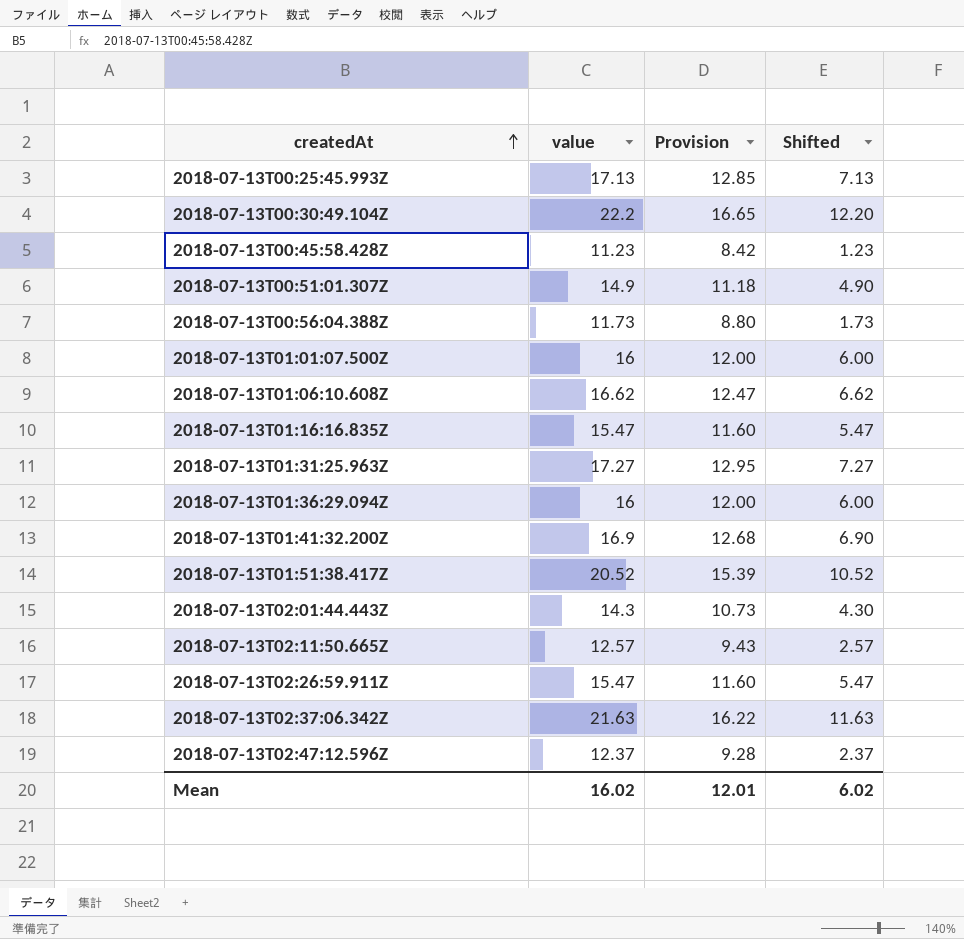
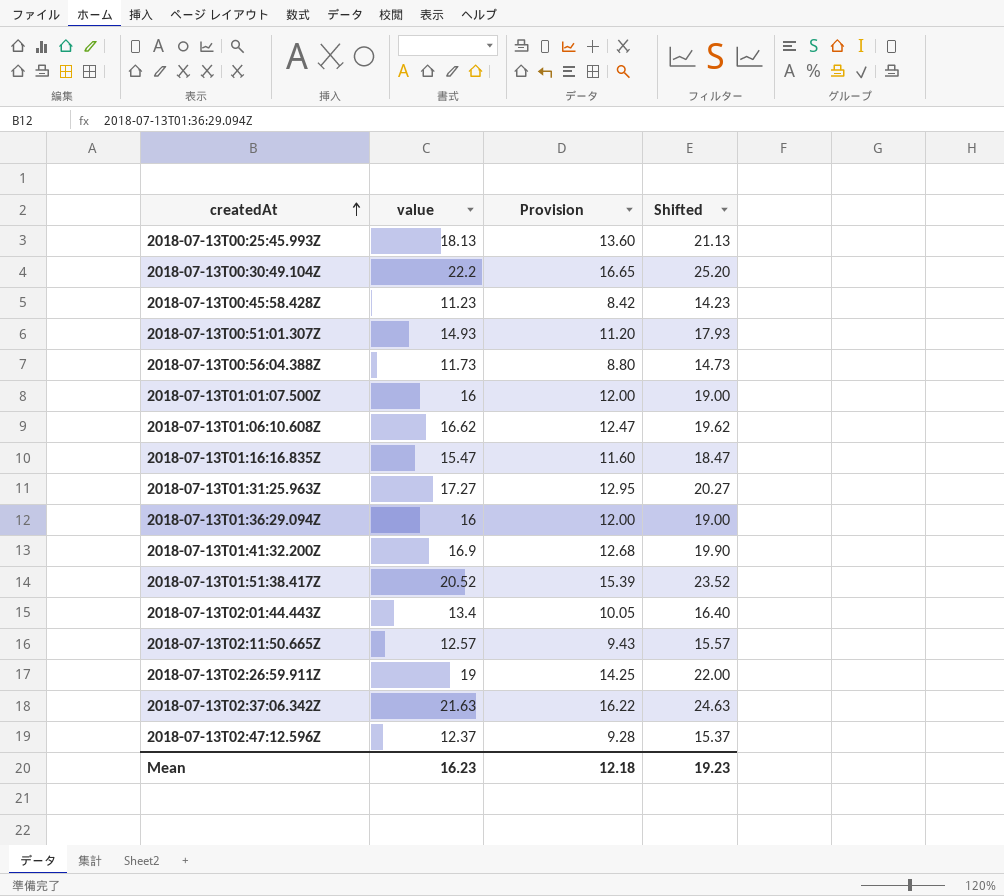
column Shifted | formula: [value] - 10 -> [value] + 3
2018-07-13T00:25:45.993Z | value: 17.13 -> 18.13
2018-07-13T00:25:45.993Z | Provision: 12.85 -> 13.60
2018-07-13T00:51:01.307Z | value: 14.9 -> 14.93
2018-07-13T00:51:01.307Z | Provision: 11.18 -> 11.20
2018-07-13T02:01:44.443Z | value: 14.3 -> 13.4
2018-07-13T02:01:44.443Z | Provision: 10.73 -> 10.05
2018-07-13T02:26:59.911Z | value: 15.47 -> 19
2018-07-13T02:26:59.911Z | Provision: 11.60 -> 14.25
Mean | value: 16.02 -> 16.23
Mean | Provision: 12.01 -> 12.18
Mean | Shifted: 6.02 -> 19.23

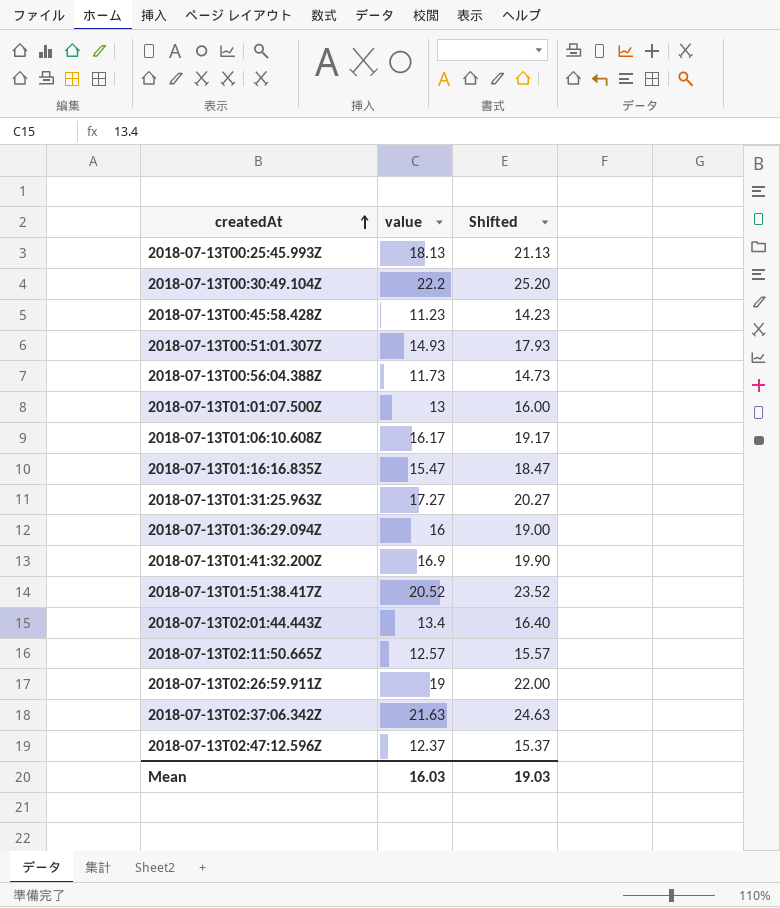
column Provision | formula: [value] * 0.75 -> none
2018-07-13T01:01:07.500Z | value: 16 -> 13
2018-07-13T01:01:07.500Z | Shifted: 19.00 -> 16.00
2018-07-13T01:06:10.608Z | value: 16.62 -> 16.17
2018-07-13T01:06:10.608Z | Shifted: 19.62 -> 19.17
Mean | value: 16.23 -> 16.03
Mean | Shifted: 19.23 -> 19.03

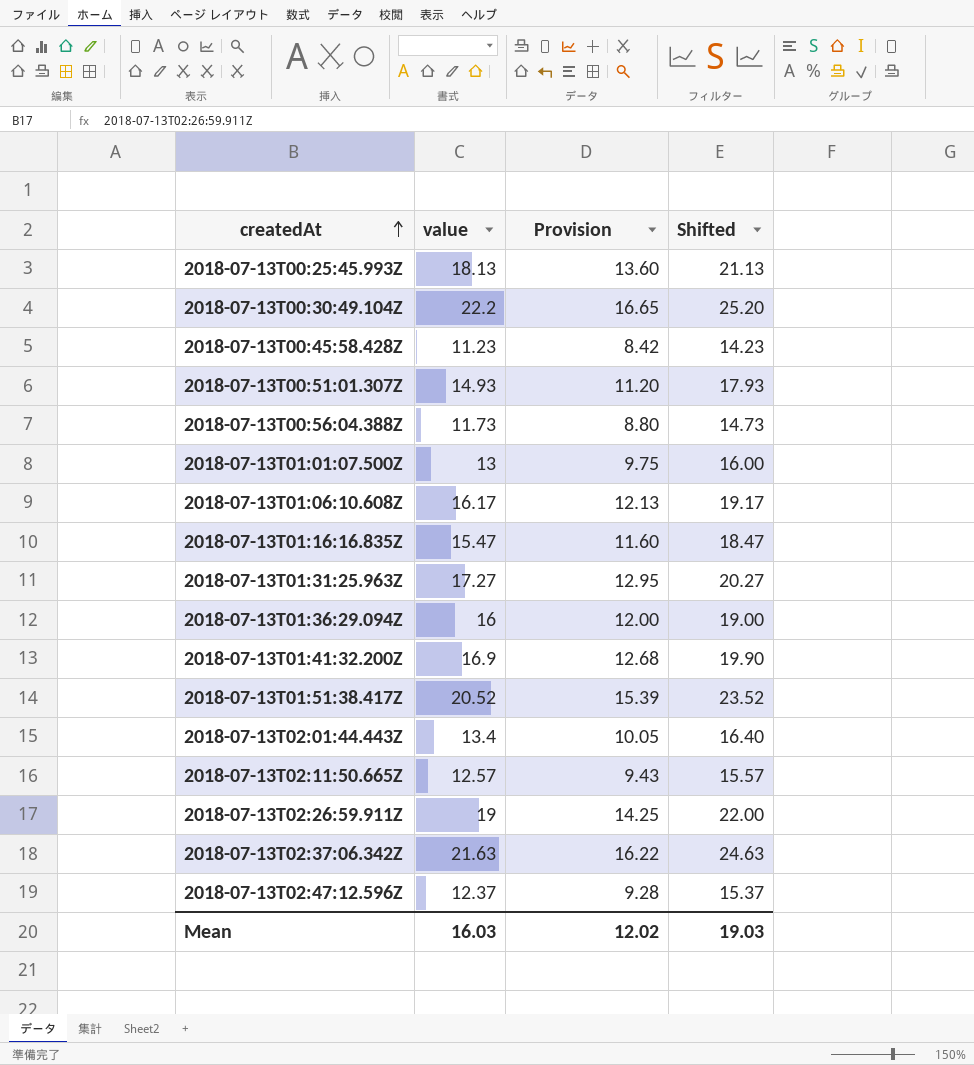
column Provision | formula: none -> [value] * 0.75

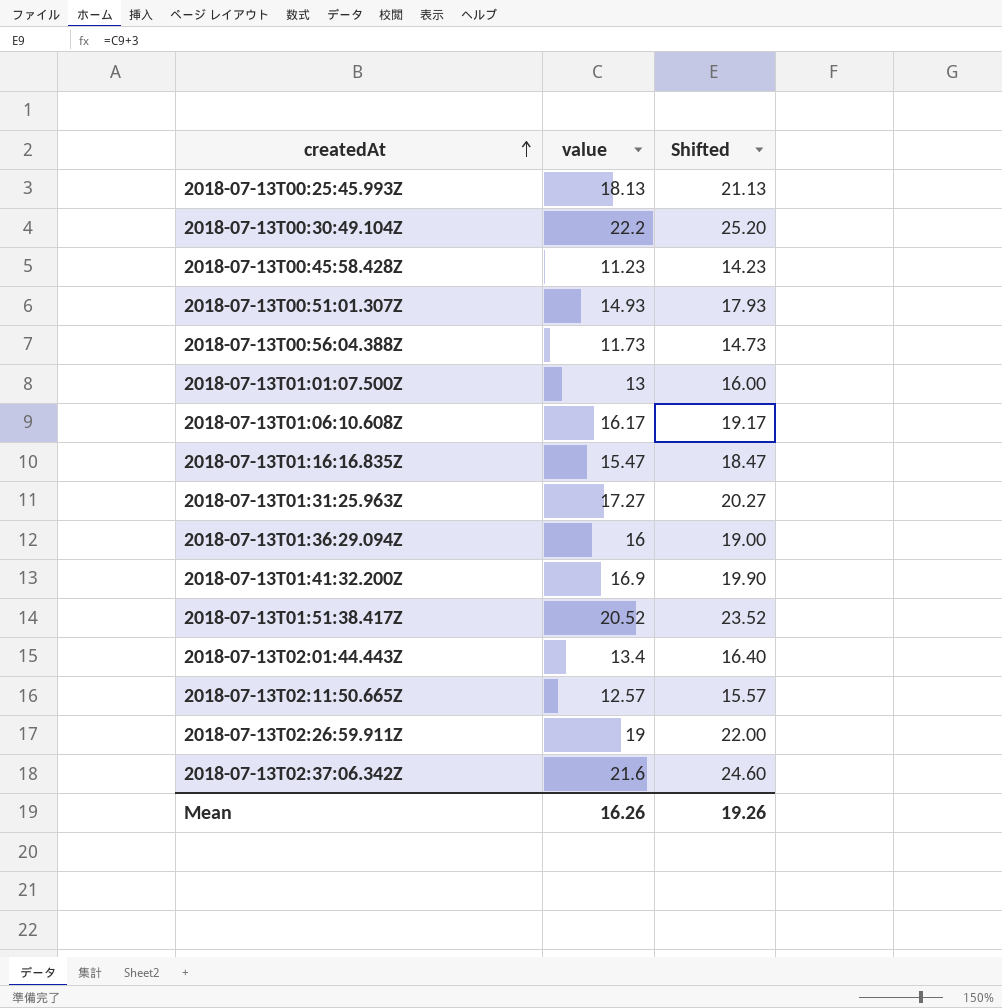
column Provision | formula: [value] * 0.75 -> none
row 2018-07-13T02:47:12.596Z: 12.37 | 9.28 | 15.37 -> none
2018-07-13T02:37:06.342Z | value: 21.63 -> 21.6
2018-07-13T02:37:06.342Z | Shifted: 24.63 -> 24.60
Mean | value: 16.03 -> 16.26
Mean | Shifted: 19.03 -> 19.26

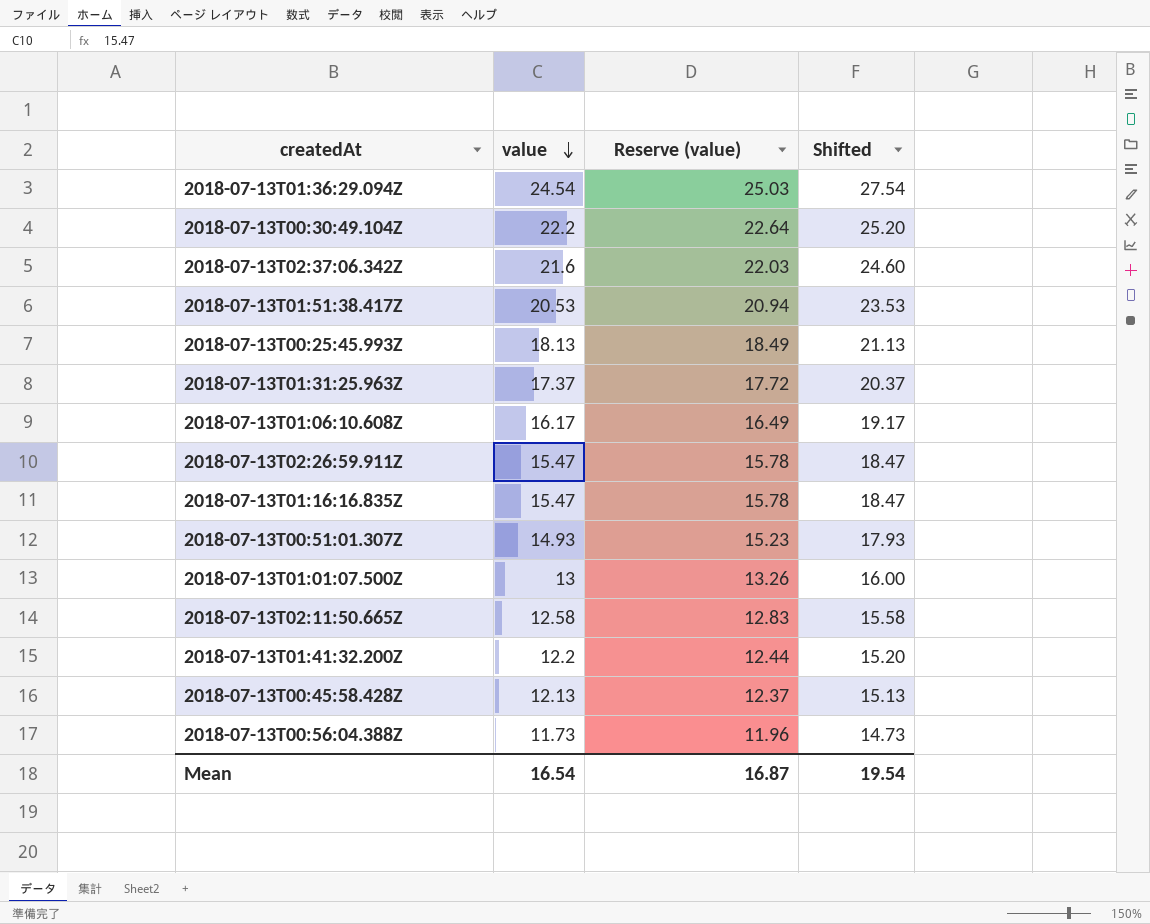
row order: createdAt ascending -> value descending
column Reserve (value) | formula: none -> [value] * 1.02
row 2018-07-13T02:01:44.443Z: 13.4 | 16.40 -> none
2018-07-13T01:36:29.094Z | value: 16 -> 24.54
2018-07-13T01:36:29.094Z | Shifted: 19.00 -> 27.54
2018-07-13T01:51:38.417Z | value: 20.52 -> 20.53
2018-07-13T01:51:38.417Z | Shifted: 23.52 -> 23.53
2018-07-13T01:31:25.963Z | value: 17.27 -> 17.37
2018-07-13T01:31:25.963Z | Shifted: 20.27 -> 20.37
2018-07-13T02:26:59.911Z | value: 19 -> 15.47
2018-07-13T02:26:59.911Z | Shifted: 22.00 -> 18.47
2018-07-13T02:11:50.665Z | value: 12.57 -> 12.58
2018-07-13T02:11:50.665Z | Shifted: 15.57 -> 15.58
2018-07-13T01:41:32.200Z | value: 16.9 -> 12.2
2018-07-13T01:41:32.200Z | Shifted: 19.90 -> 15.20
2018-07-13T00:45:58.428Z | value: 11.23 -> 12.13
2018-07-13T00:45:58.428Z | Shifted: 14.23 -> 15.13
Mean | value: 16.26 -> 16.54
Mean | Shifted: 19.26 -> 19.54

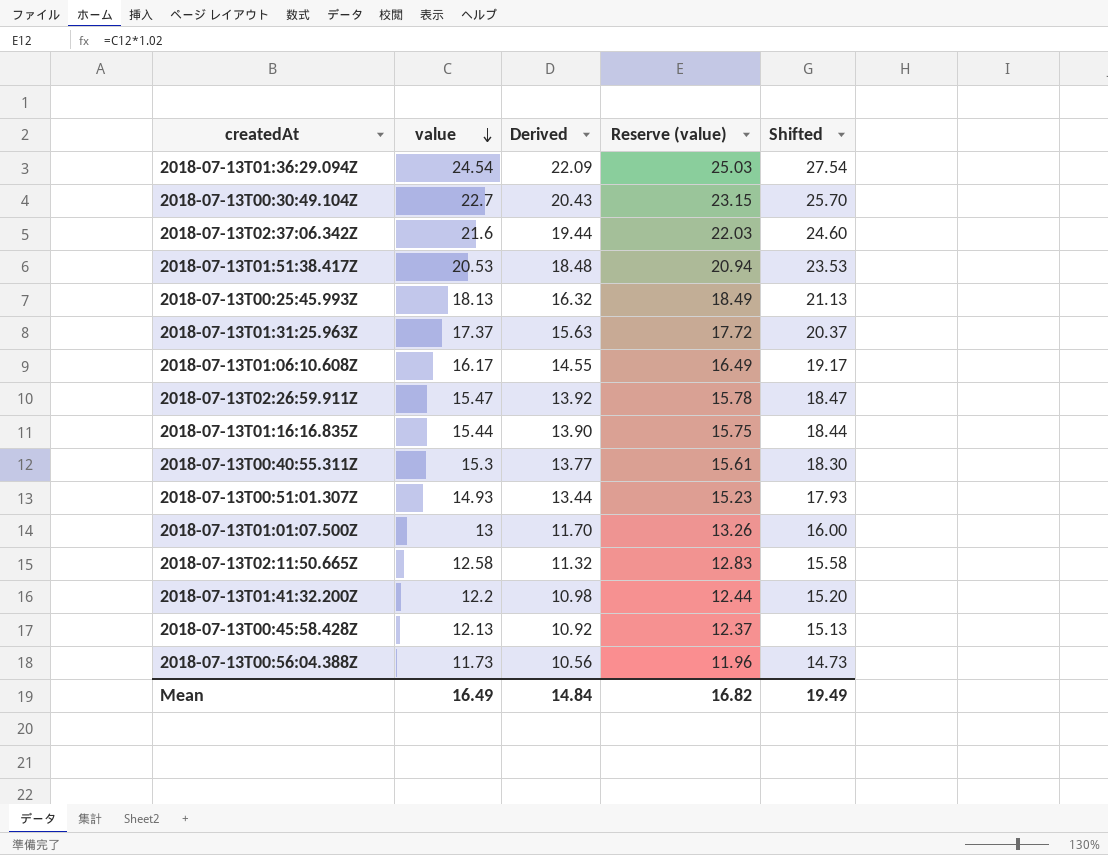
column Derived | formula: none -> [value] * 0.9
2018-07-13T00:30:49.104Z | value: 22.2 -> 22.7
2018-07-13T00:30:49.104Z | Reserve (value): 22.64 -> 23.15
2018-07-13T00:30:49.104Z | Shifted: 25.20 -> 25.70
2018-07-13T01:16:16.835Z | value: 15.47 -> 15.44
2018-07-13T01:16:16.835Z | Reserve (value): 15.78 -> 15.75
2018-07-13T01:16:16.835Z | Shifted: 18.47 -> 18.44
row 2018-07-13T00:40:55.311Z: none -> 15.3 | 13.77 | 15.61 | 18.30
Mean | value: 16.54 -> 16.49
Mean | Reserve (value): 16.87 -> 16.82
Mean | Shifted: 19.54 -> 19.49

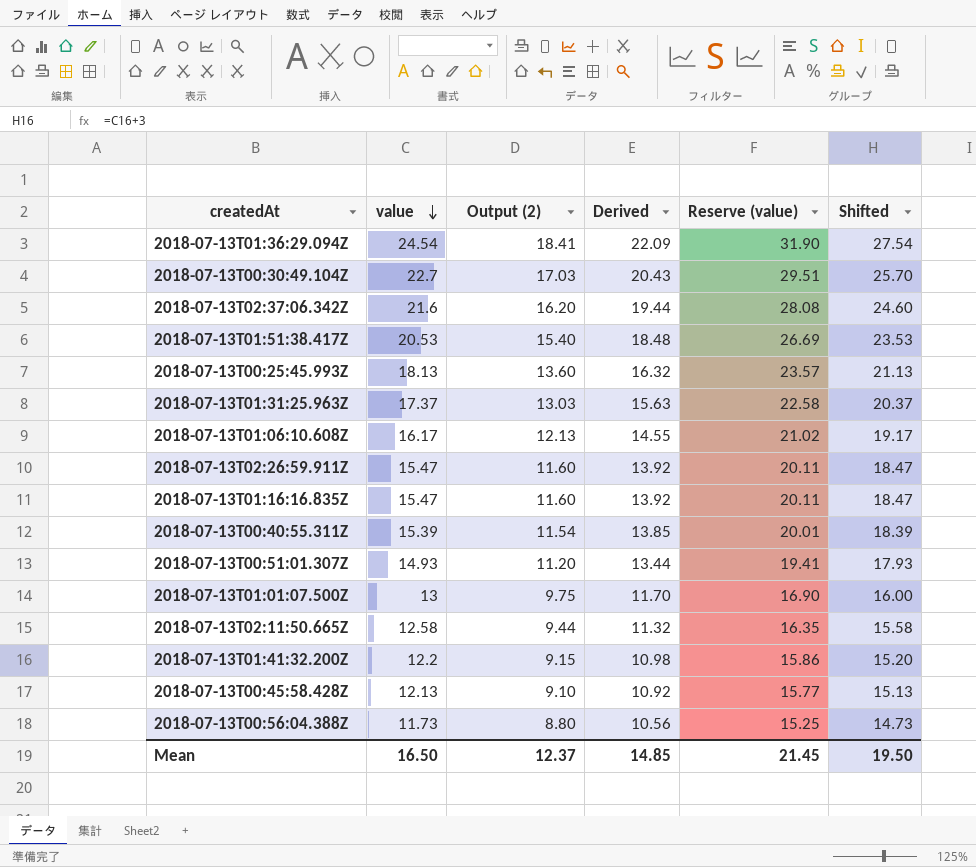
column Output (2) | formula: none -> [value] * 0.75
column Reserve (value) | formula: [value] * 1.02 -> [value] * 1.3
2018-07-13T01:16:16.835Z | value: 15.44 -> 15.47
2018-07-13T01:16:16.835Z | Derived: 13.90 -> 13.92
2018-07-13T01:16:16.835Z | Shifted: 18.44 -> 18.47
2018-07-13T00:40:55.311Z | value: 15.3 -> 15.39
2018-07-13T00:40:55.311Z | Derived: 13.77 -> 13.85
2018-07-13T00:40:55.311Z | Shifted: 18.30 -> 18.39
Mean | value: 16.49 -> 16.50
Mean | Derived: 14.84 -> 14.85
Mean | Reserve (value): 16.82 -> 21.45
Mean | Shifted: 19.49 -> 19.50

